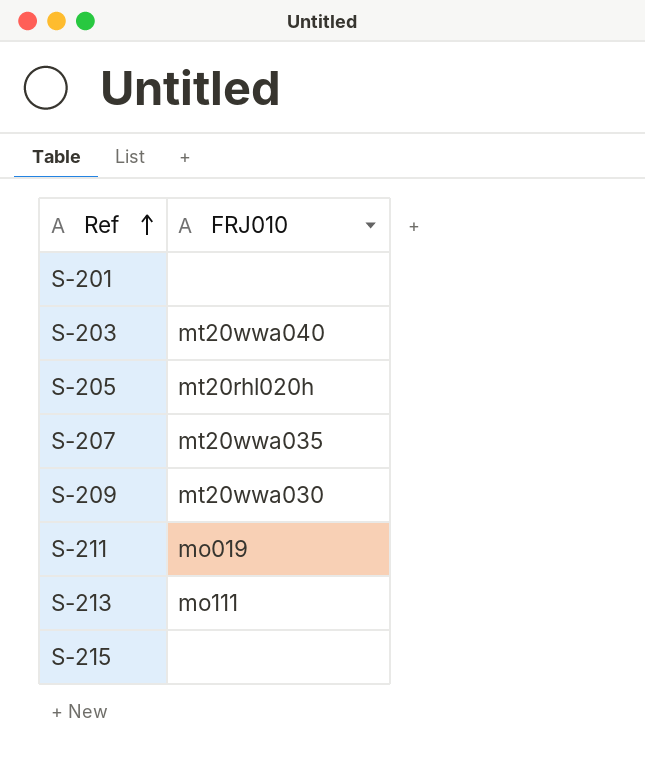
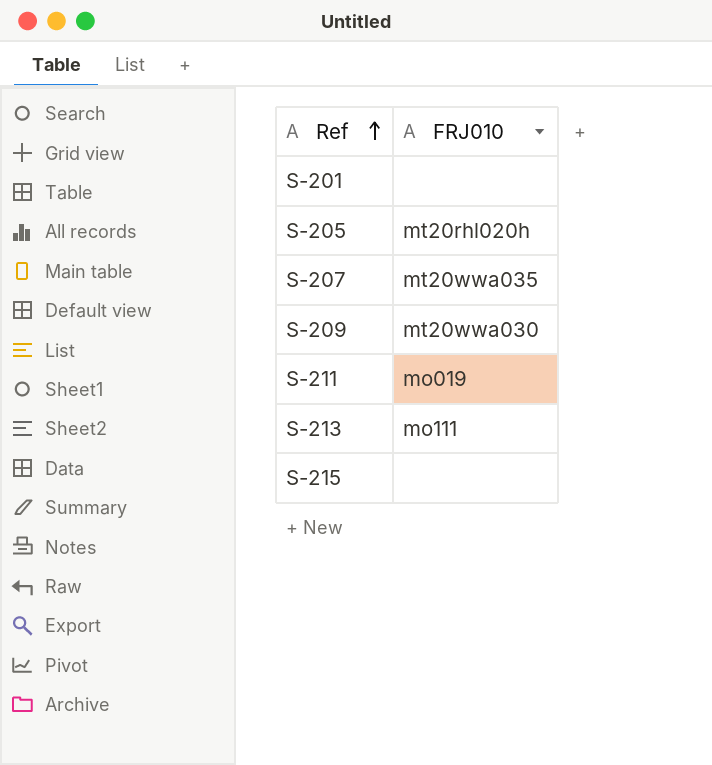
row S-203: mt20wwa040 -> none

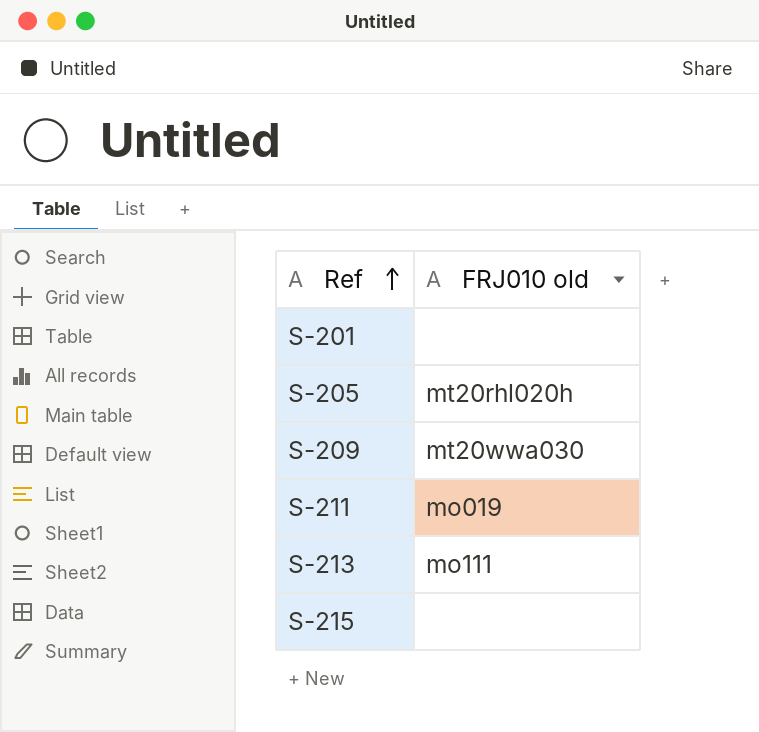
column name: FRJ010 -> FRJ010 old
row S-207: mt20wwa035 -> none

